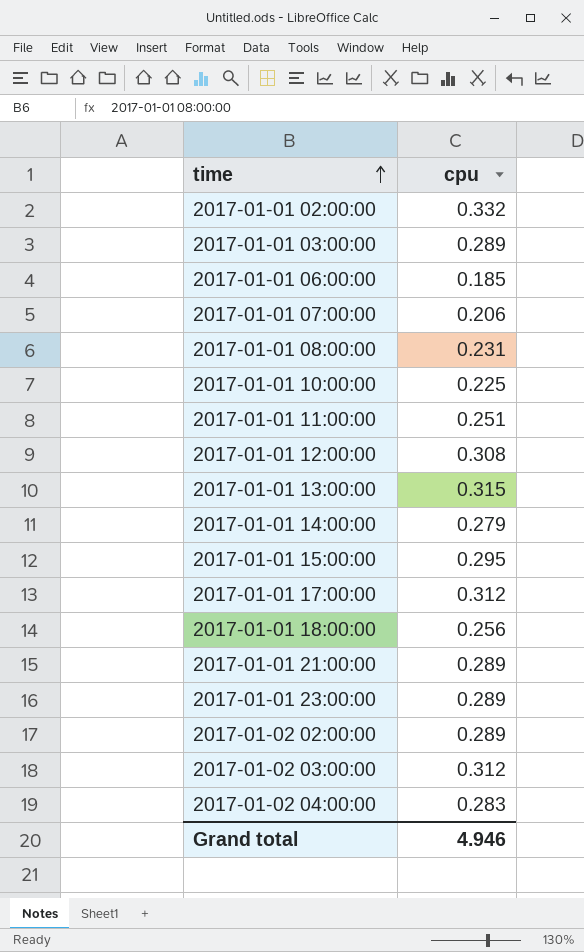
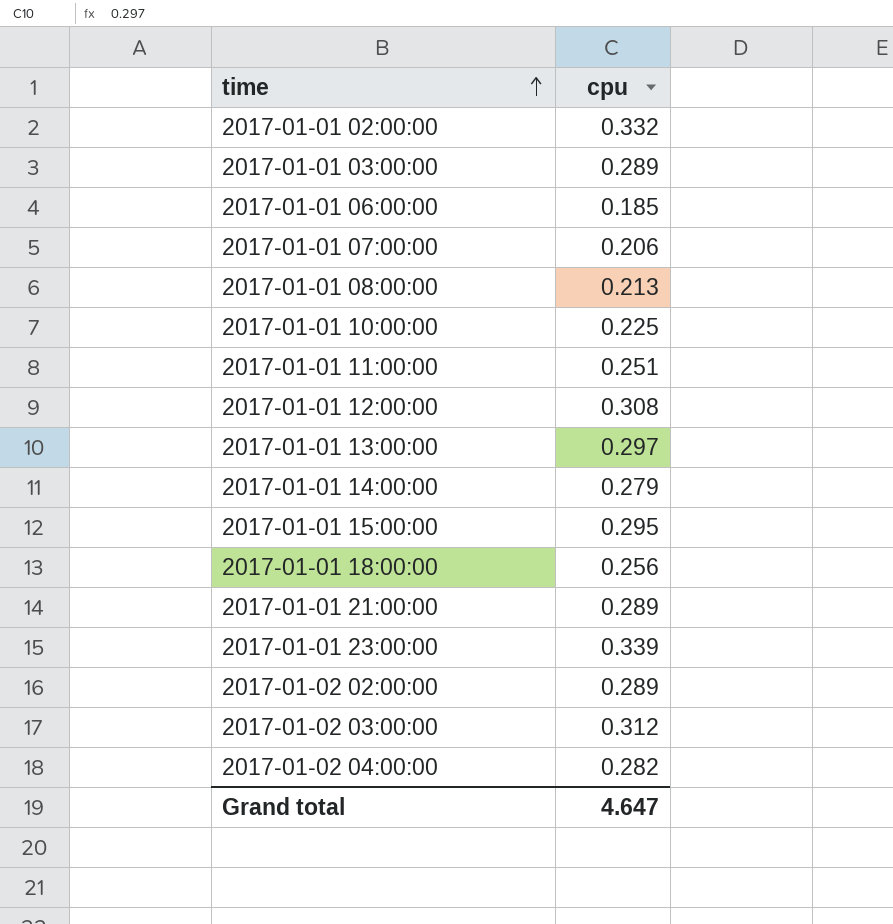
row 2017-01-01 17:00:00: 0.312 -> none
2017-01-01 08:00:00 | cpu: 0.231 -> 0.213
2017-01-01 13:00:00 | cpu: 0.315 -> 0.297
2017-01-01 23:00:00 | cpu: 0.289 -> 0.339
2017-01-02 04:00:00 | cpu: 0.283 -> 0.282
Grand total | cpu: 4.946 -> 4.647

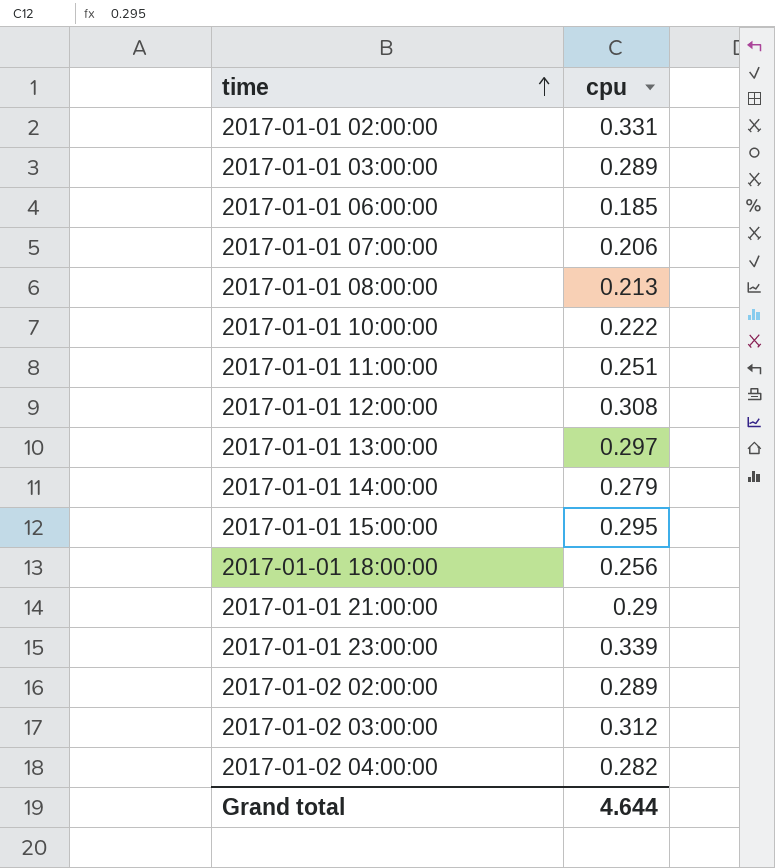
2017-01-01 02:00:00 | cpu: 0.332 -> 0.331
2017-01-01 10:00:00 | cpu: 0.225 -> 0.222
2017-01-01 21:00:00 | cpu: 0.289 -> 0.29
Grand total | cpu: 4.647 -> 4.644

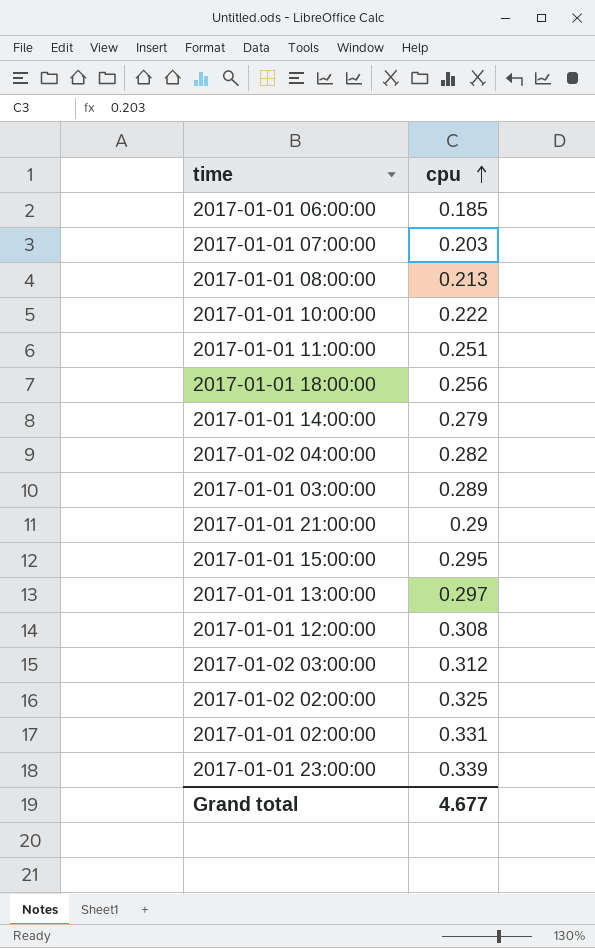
row order: time ascending -> cpu ascending
2017-01-01 07:00:00 | cpu: 0.206 -> 0.203
2017-01-02 02:00:00 | cpu: 0.289 -> 0.325
Grand total | cpu: 4.644 -> 4.677

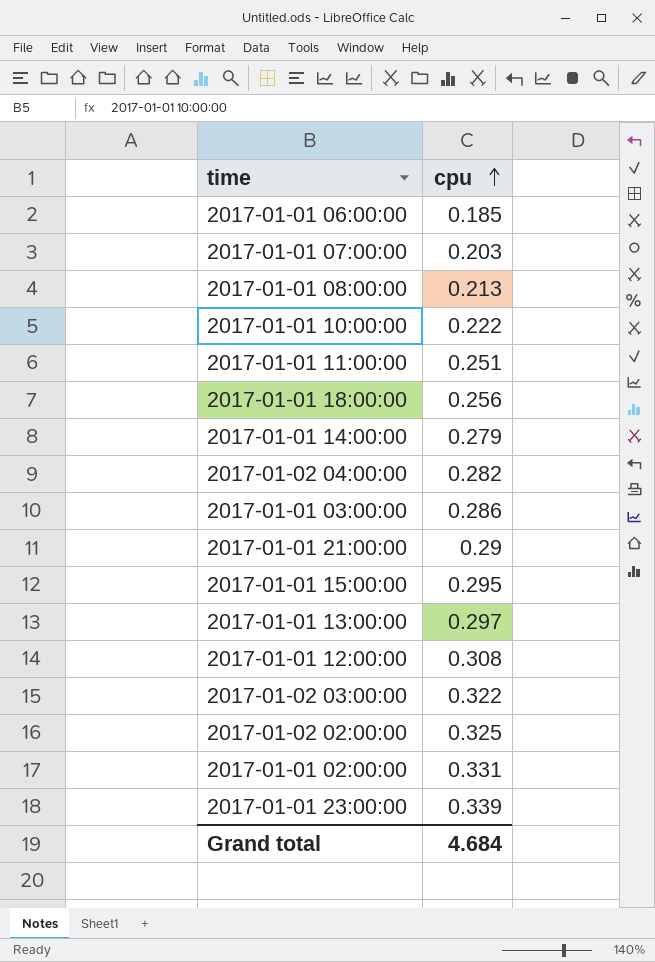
2017-01-01 03:00:00 | cpu: 0.289 -> 0.286
2017-01-02 03:00:00 | cpu: 0.312 -> 0.322
Grand total | cpu: 4.677 -> 4.684

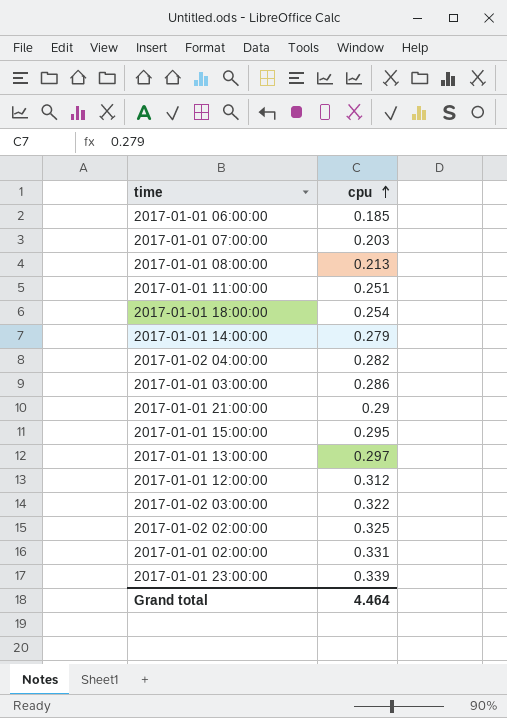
row 2017-01-01 10:00:00: 0.222 -> none
2017-01-01 18:00:00 | cpu: 0.256 -> 0.254
2017-01-01 12:00:00 | cpu: 0.308 -> 0.312
Grand total | cpu: 4.684 -> 4.464

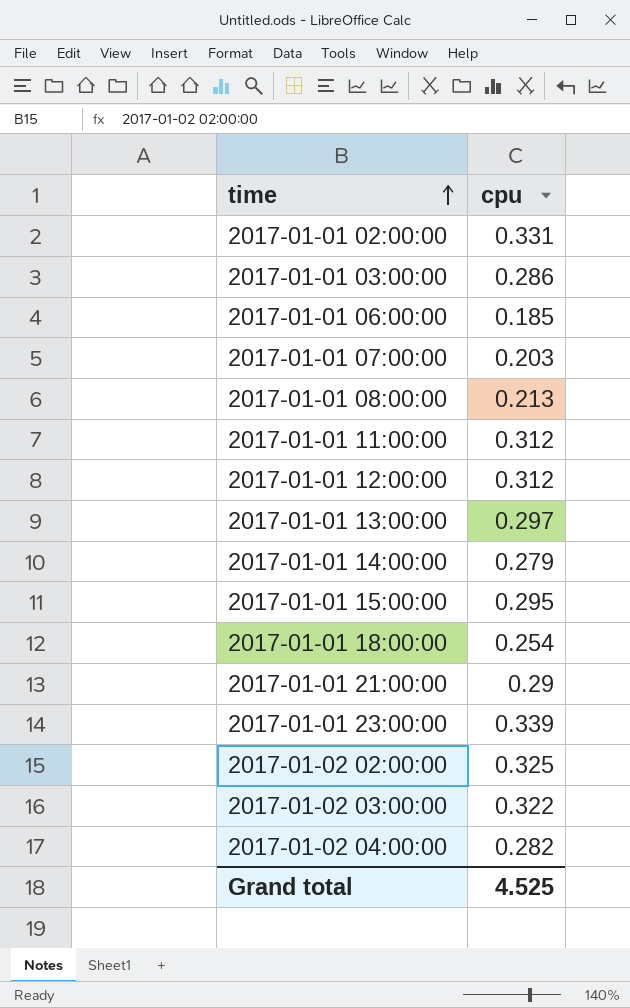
row order: cpu ascending -> time ascending
2017-01-01 11:00:00 | cpu: 0.251 -> 0.312
Grand total | cpu: 4.464 -> 4.525

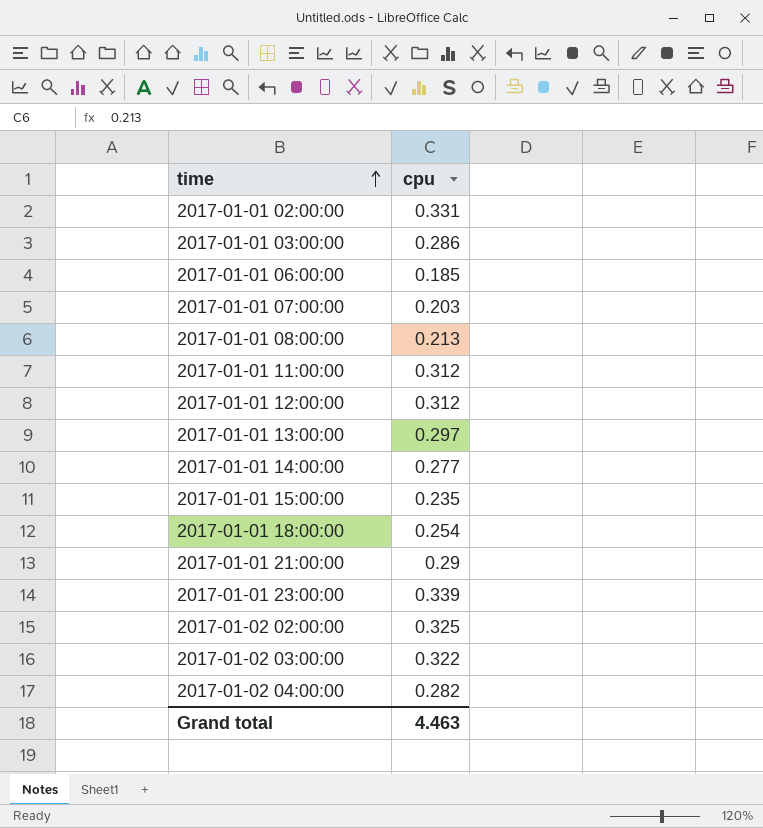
2017-01-01 14:00:00 | cpu: 0.279 -> 0.277
2017-01-01 15:00:00 | cpu: 0.295 -> 0.235
Grand total | cpu: 4.525 -> 4.463

